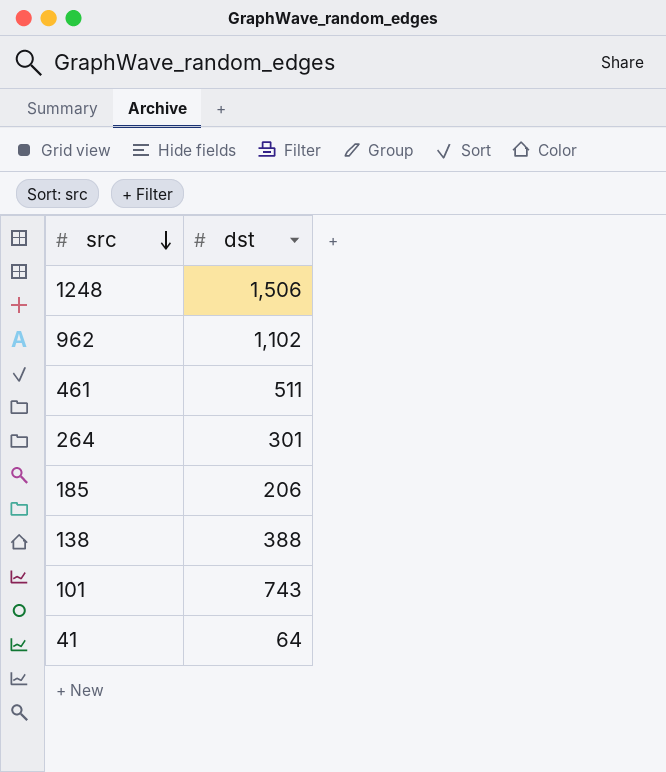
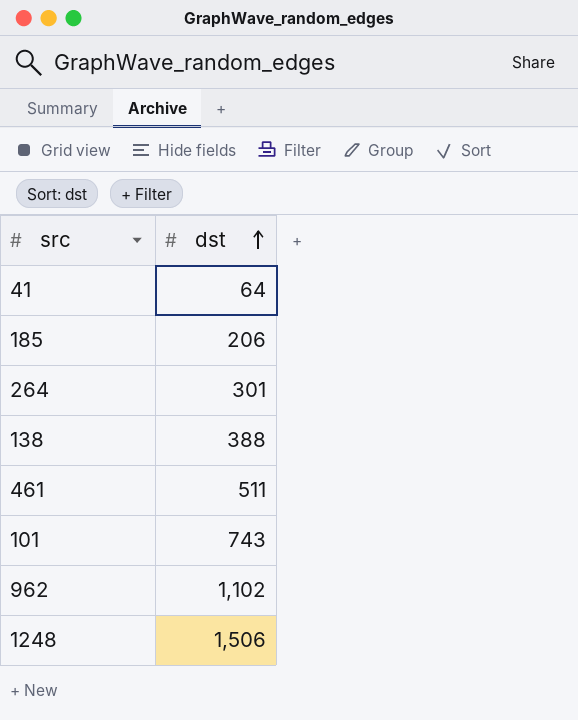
row order: src descending -> dst ascending

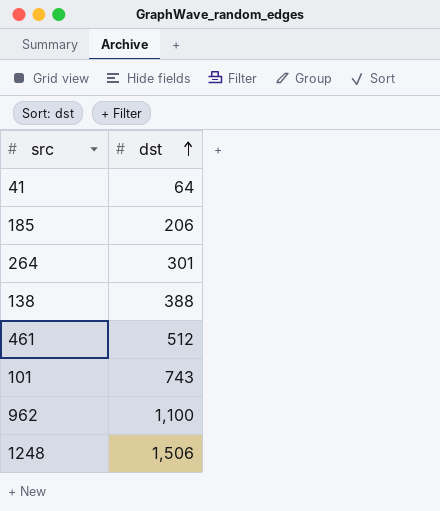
461 | dst: 511 -> 512
962 | dst: 1,102 -> 1,100

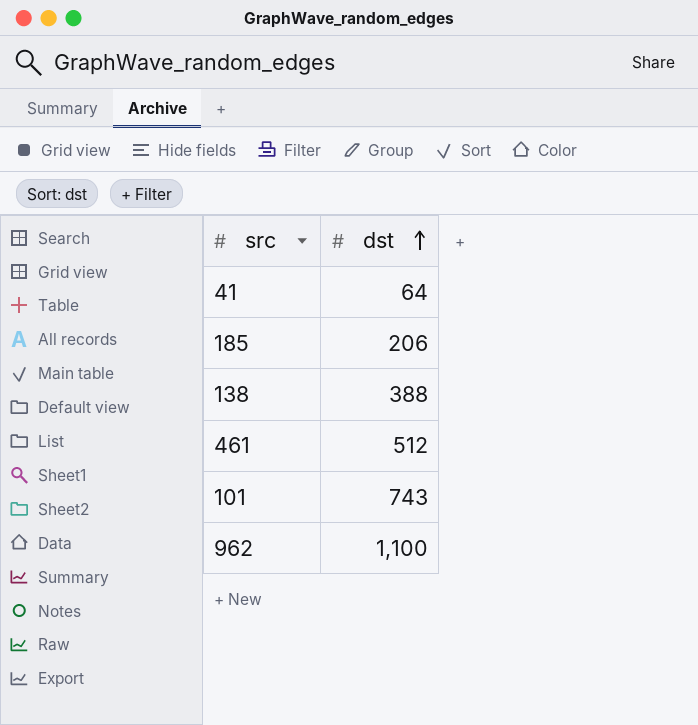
row 264: 301 -> none
row 1248: 1,506 -> none

